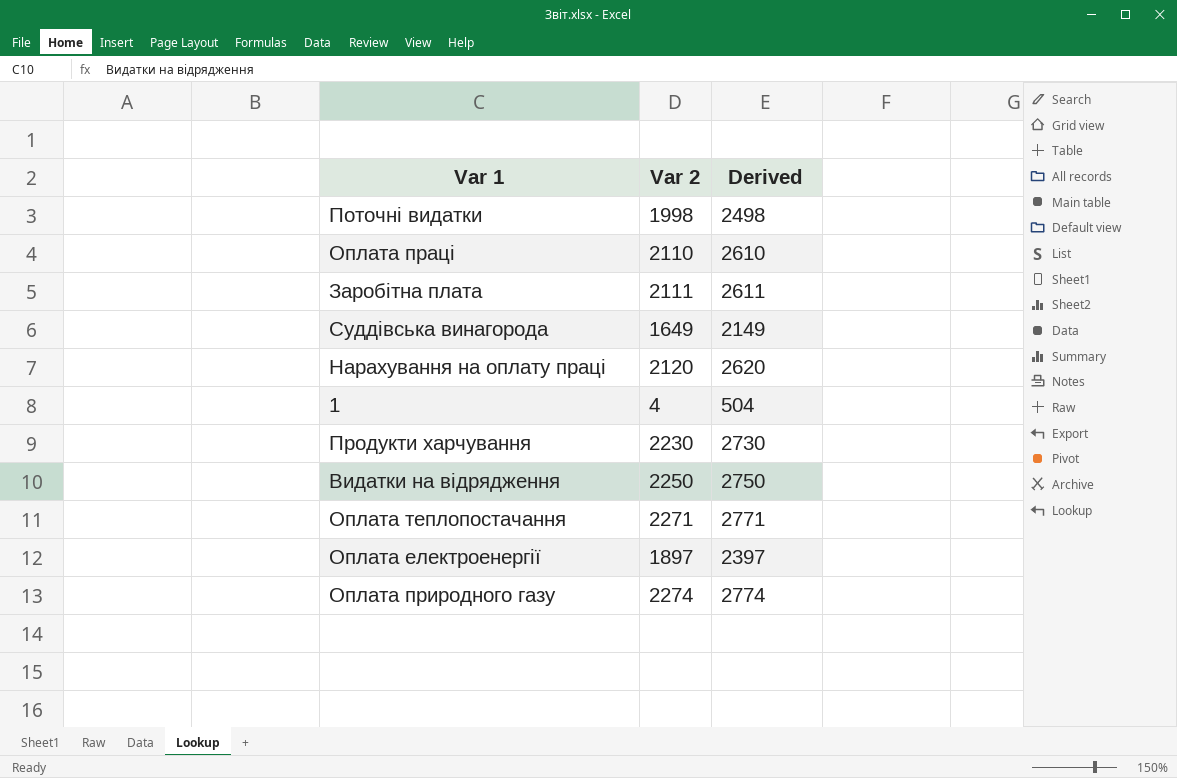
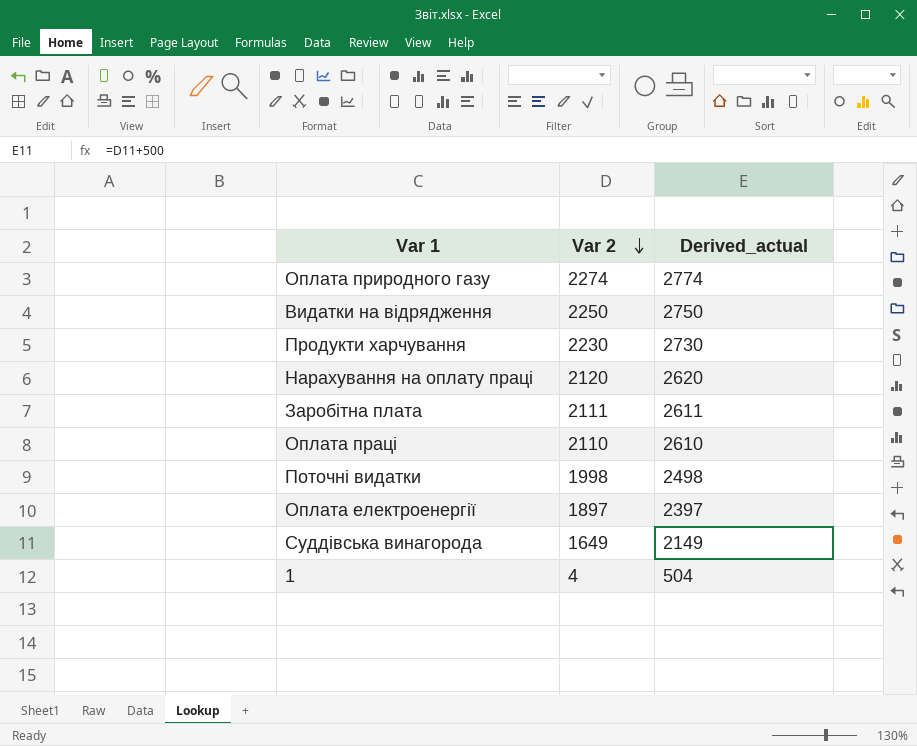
row order: none -> Var 2 descending
column name: Derived -> Derived_actual
row Оплата теплопостачання: 2271 | 2771 -> none

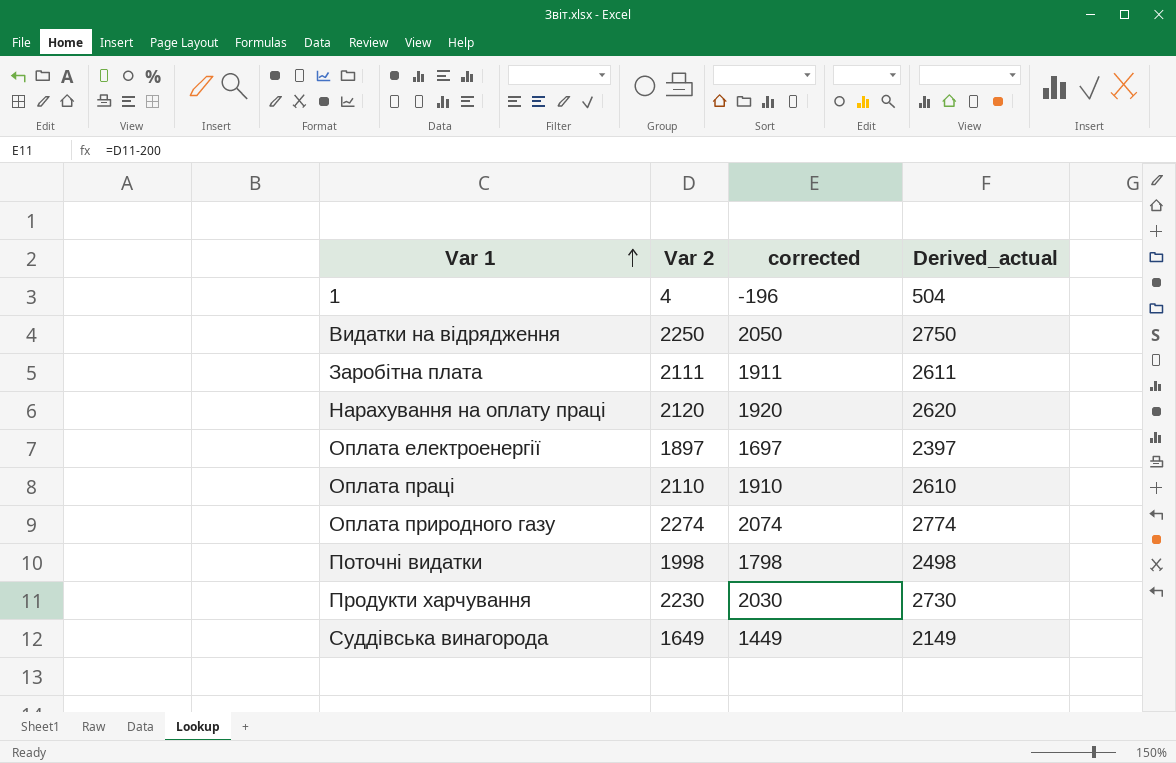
row order: Var 2 descending -> Var 1 ascending
column corrected | formula: none -> [Var 2] - 200

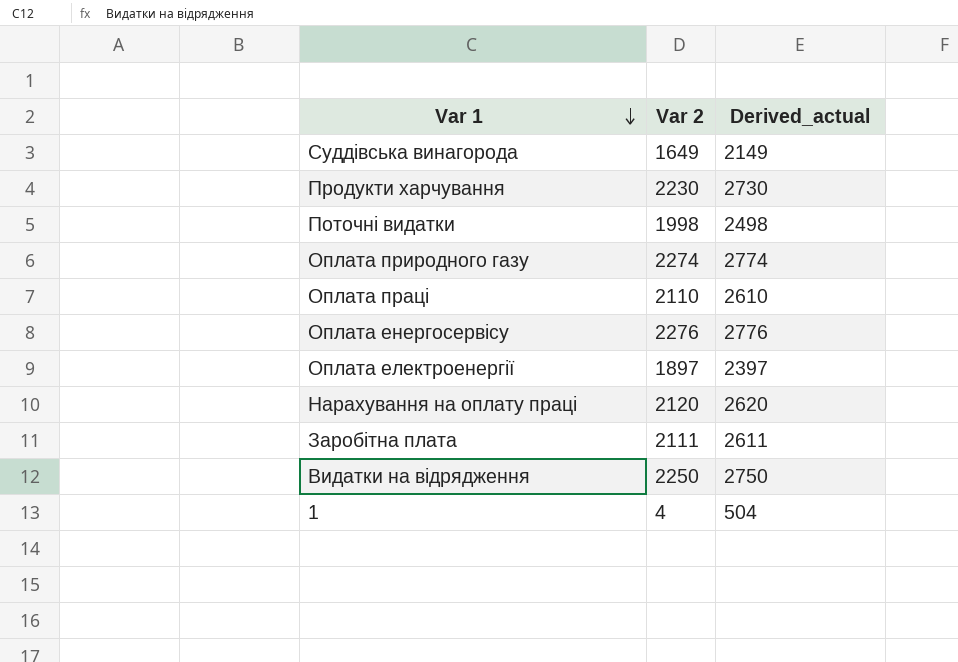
row order: Var 1 ascending -> Var 1 descending
column corrected | formula: [Var 2] - 200 -> none
row Оплата енергосервісу: none -> 2276 | 2776

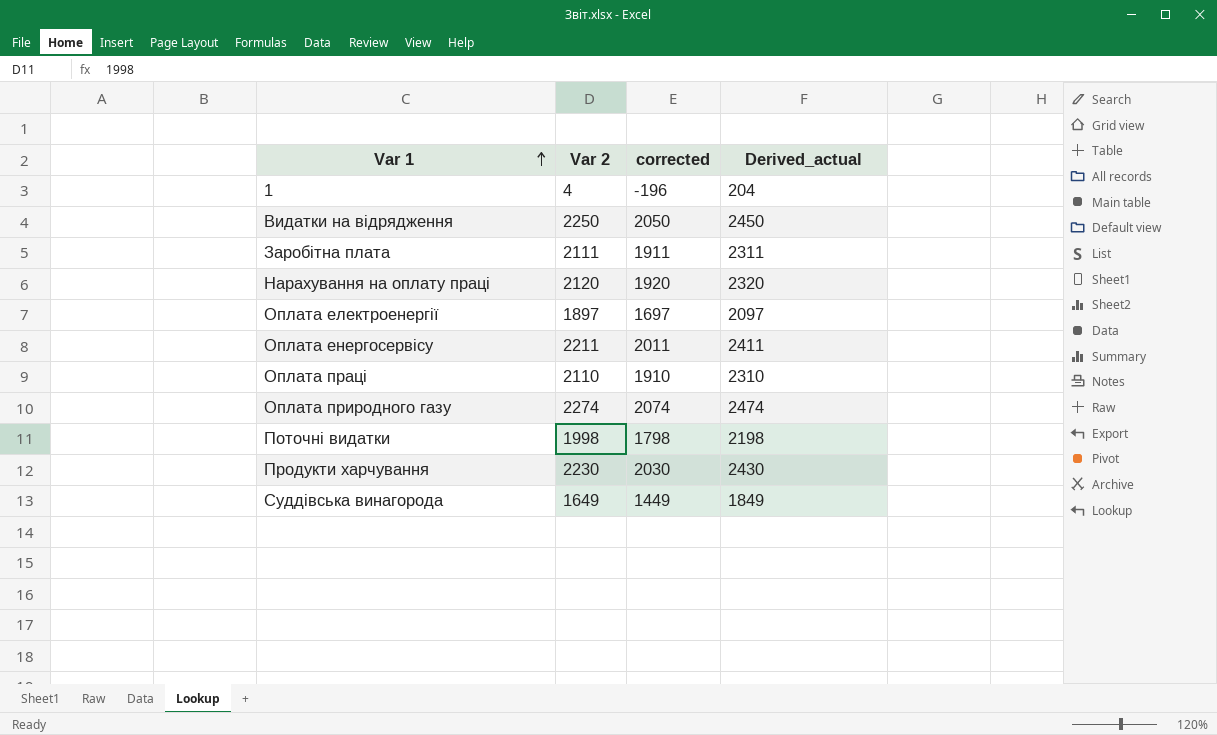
row order: Var 1 descending -> Var 1 ascending
column corrected | formula: none -> [Var 2] - 200
column Derived_actual | formula: [Var 2] + 500 -> [Var 2] + 200
Оплата енергосервісу | Var 2: 2276 -> 2211

